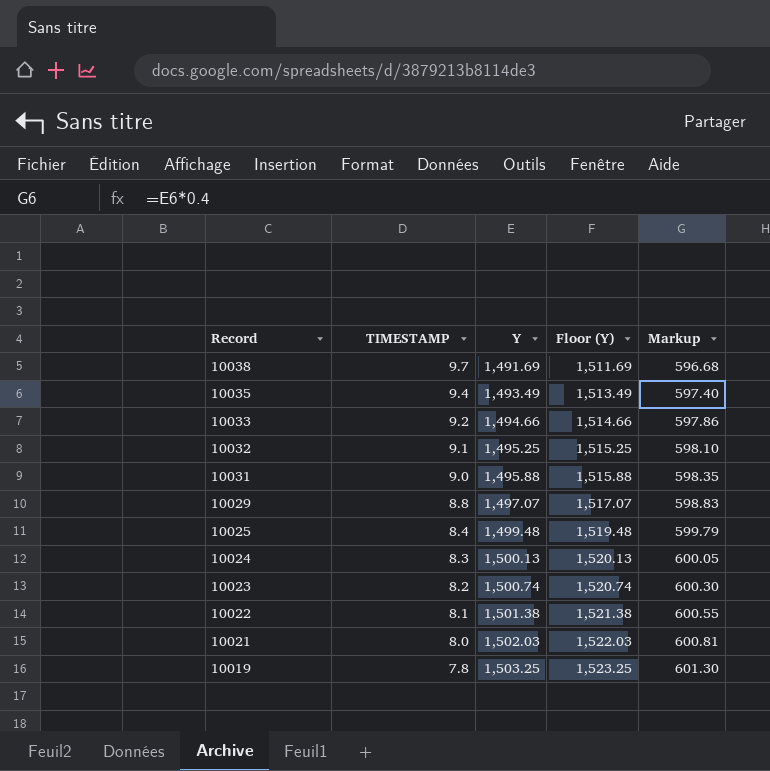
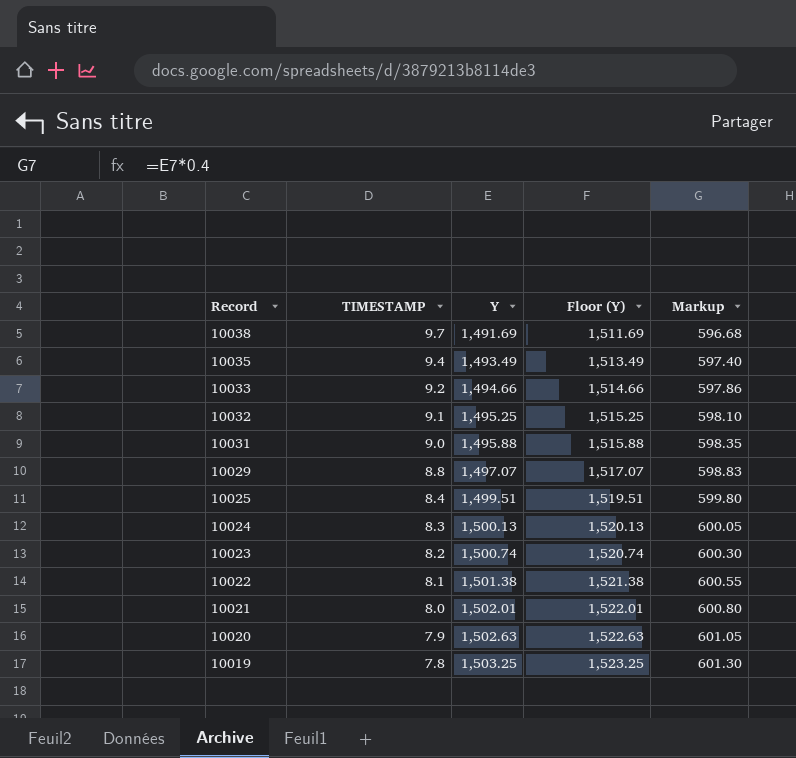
10025 | Y: 1,499.48 -> 1,499.51
10025 | Floor (Y): 1,519.48 -> 1,519.51
10025 | Markup: 599.79 -> 599.80
10021 | Y: 1,502.03 -> 1,502.01
10021 | Floor (Y): 1,522.03 -> 1,522.01
10021 | Markup: 600.81 -> 600.80
row 10020: none -> 7.9 | 1,502.63 | 1,522.63 | 601.05

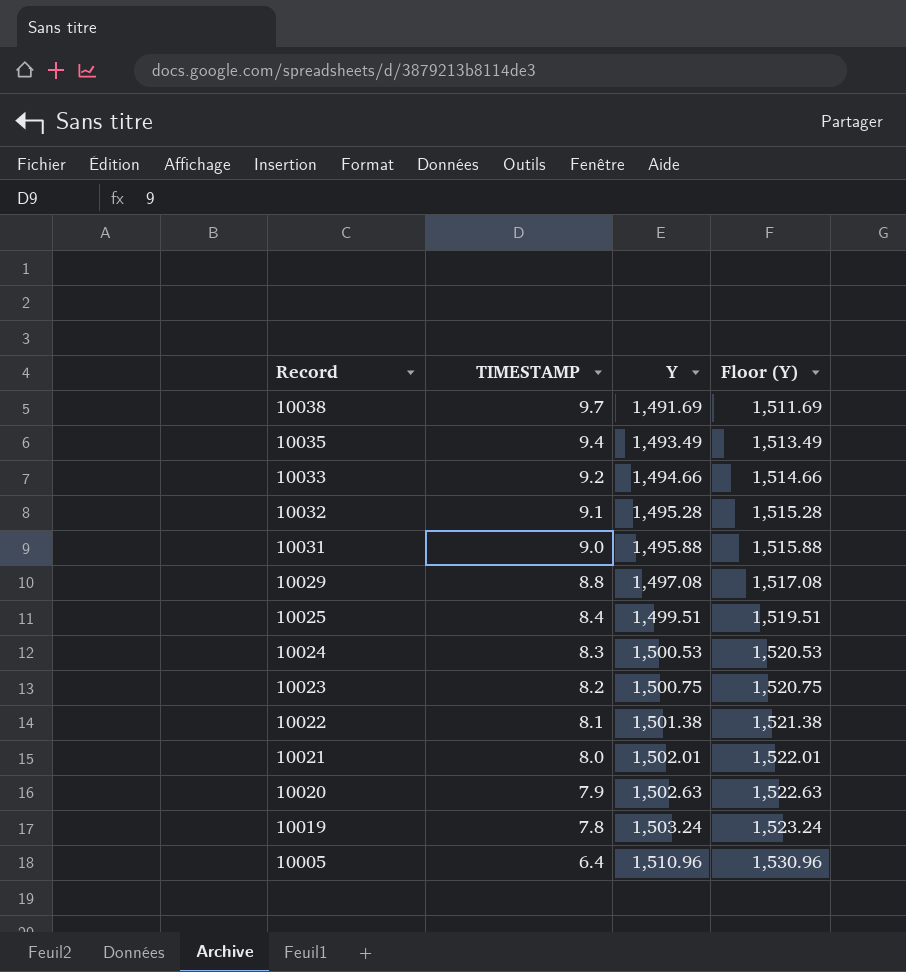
column Markup | formula: [Y] * 0.4 -> none
10032 | Y: 1,495.25 -> 1,495.28
10032 | Floor (Y): 1,515.25 -> 1,515.28
10029 | Y: 1,497.07 -> 1,497.08
10029 | Floor (Y): 1,517.07 -> 1,517.08
10024 | Y: 1,500.13 -> 1,500.53
10024 | Floor (Y): 1,520.13 -> 1,520.53
10023 | Y: 1,500.74 -> 1,500.75
10023 | Floor (Y): 1,520.74 -> 1,520.75
10019 | Y: 1,503.25 -> 1,503.24
10019 | Floor (Y): 1,523.25 -> 1,523.24
row 10005: none -> 6.4 | 1,510.96 | 1,530.96

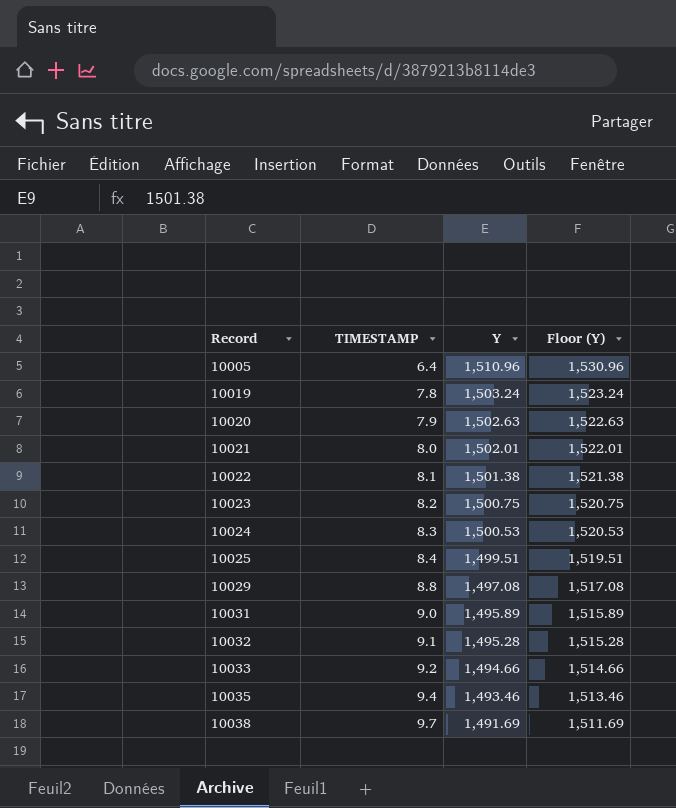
row order: Record descending -> Record ascending
10031 | Y: 1,495.88 -> 1,495.89
10031 | Floor (Y): 1,515.88 -> 1,515.89
10035 | Y: 1,493.49 -> 1,493.46
10035 | Floor (Y): 1,513.49 -> 1,513.46

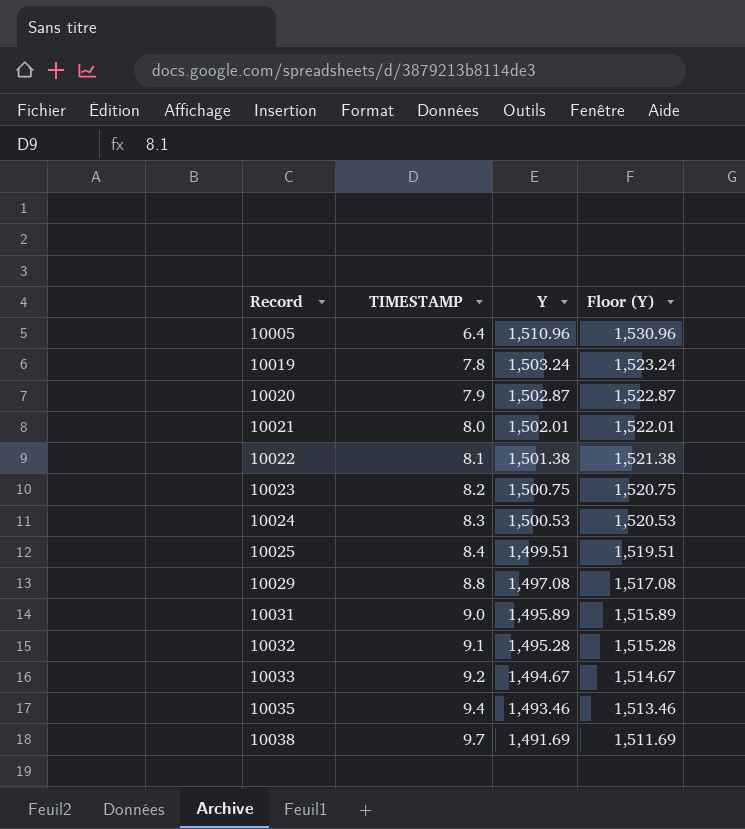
10020 | Y: 1,502.63 -> 1,502.87
10020 | Floor (Y): 1,522.63 -> 1,522.87
10033 | Y: 1,494.66 -> 1,494.67
10033 | Floor (Y): 1,514.66 -> 1,514.67

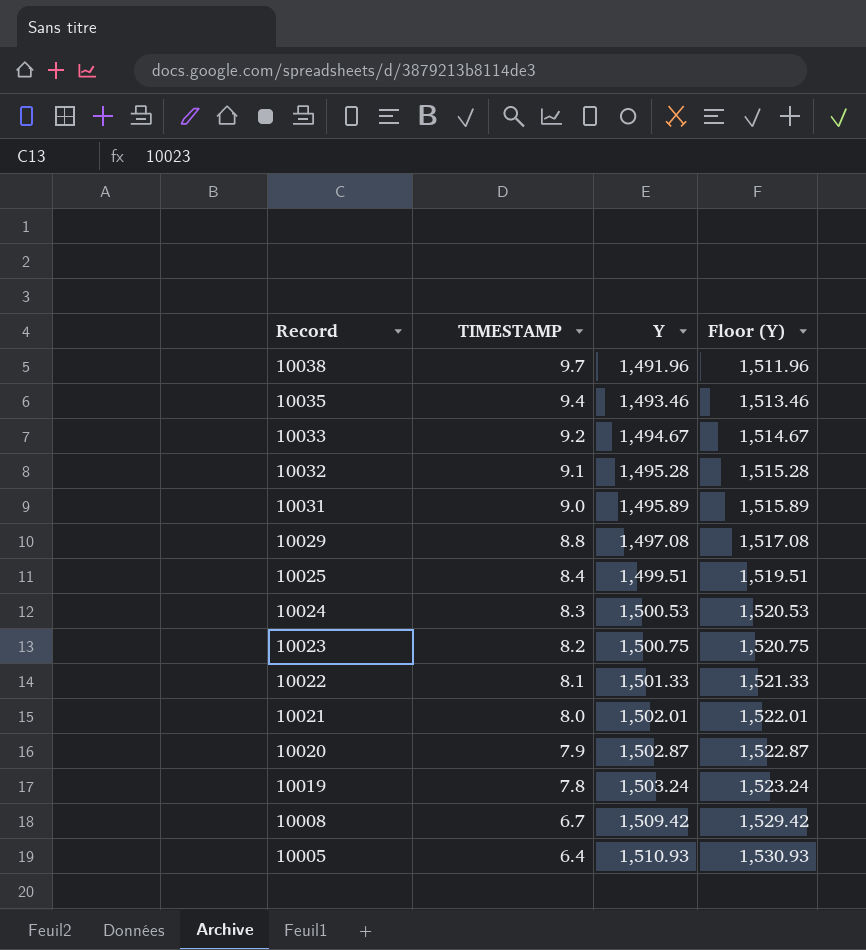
row order: Record ascending -> Record descending
10038 | Y: 1,491.69 -> 1,491.96
10038 | Floor (Y): 1,511.69 -> 1,511.96
10022 | Y: 1,501.38 -> 1,501.33
10022 | Floor (Y): 1,521.38 -> 1,521.33
row 10008: none -> 6.7 | 1,509.42 | 1,529.42
10005 | Y: 1,510.96 -> 1,510.93
10005 | Floor (Y): 1,530.96 -> 1,530.93

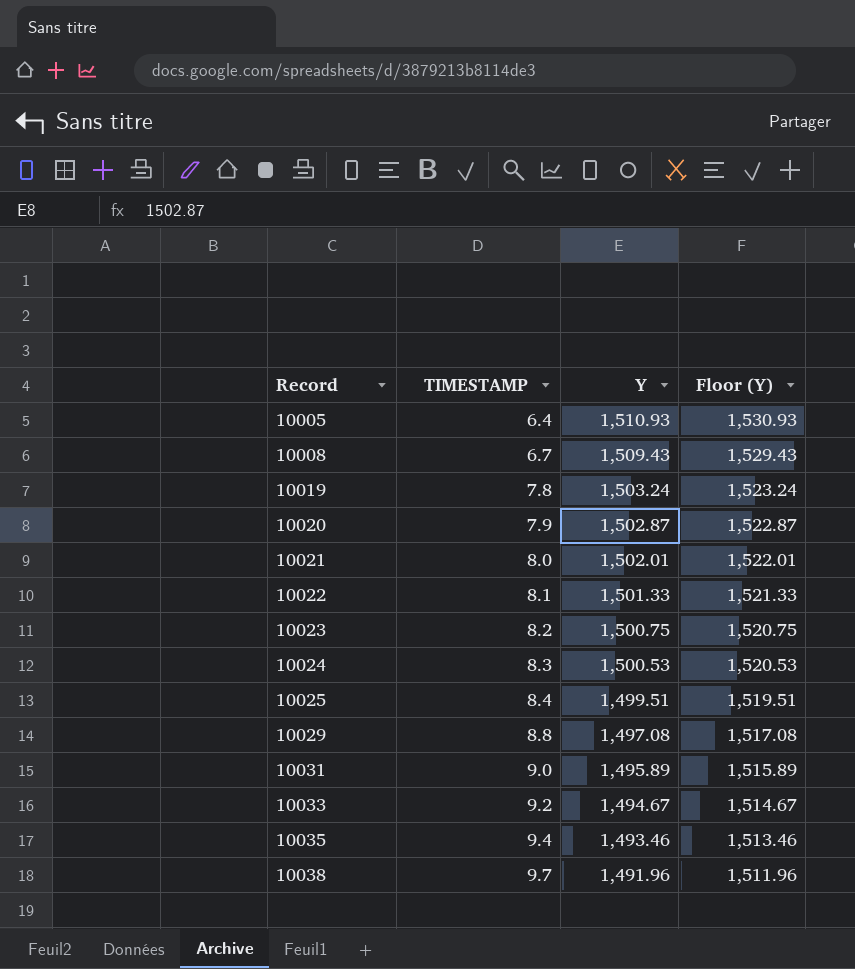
row order: Record descending -> Record ascending
row 10032: 9.1 | 1,495.28 | 1,515.28 -> none
10008 | Y: 1,509.42 -> 1,509.43
10008 | Floor (Y): 1,529.42 -> 1,529.43

